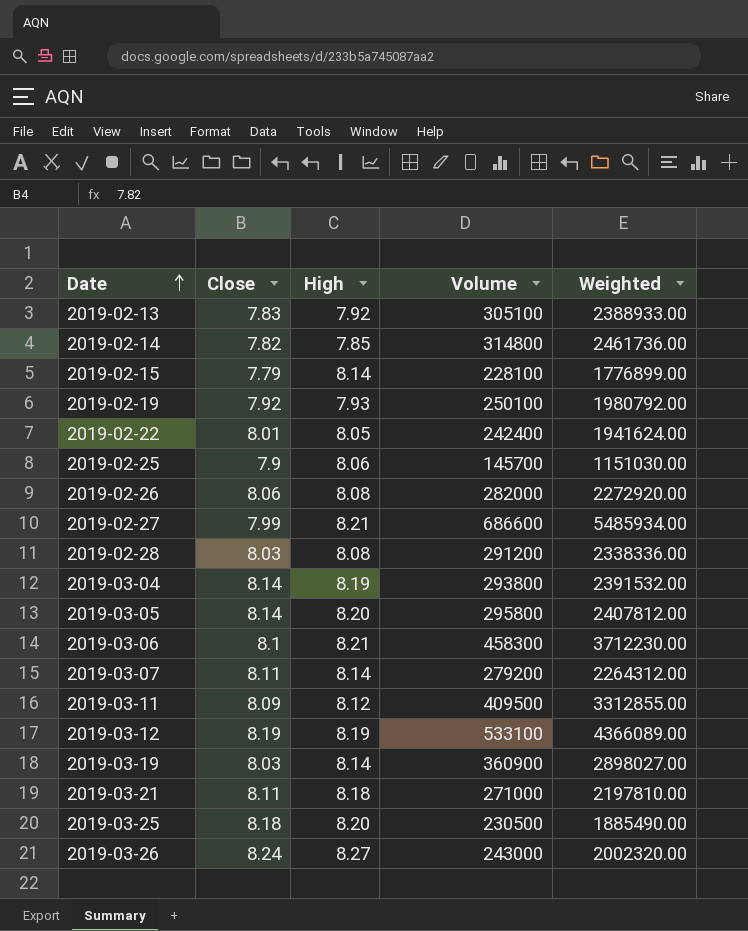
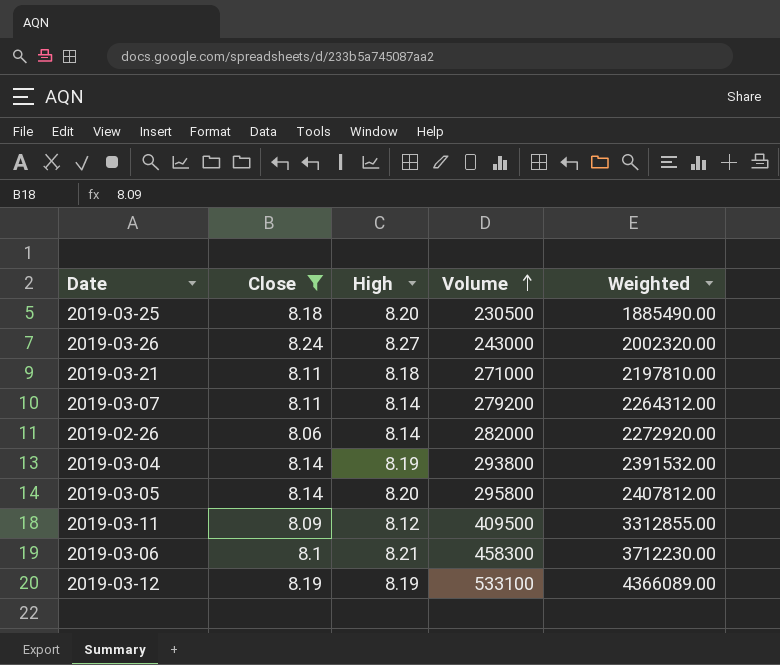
filter: none -> Close >= 8.06
row order: Date ascending -> Volume ascending
2019-02-26 | High: 8.08 -> 8.14

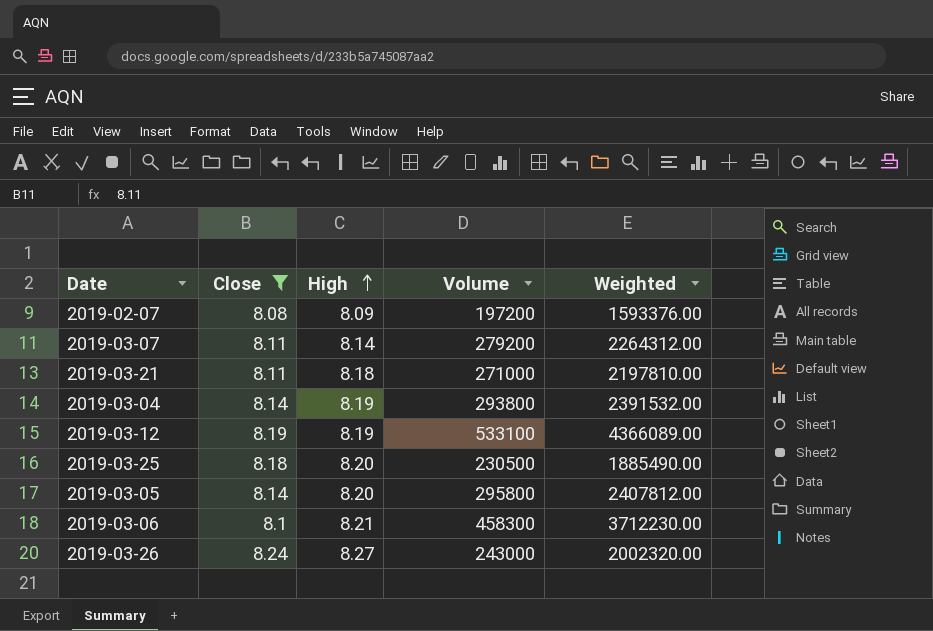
row order: Volume ascending -> High ascending
row 2019-02-26: 8.06 | 8.14 | 282000 | 2272920.00 -> none
row 2019-03-11: 8.09 | 8.12 | 409500 | 3312855.00 -> none
row 2019-02-07: none -> 8.08 | 8.09 | 197200 | 1593376.00

